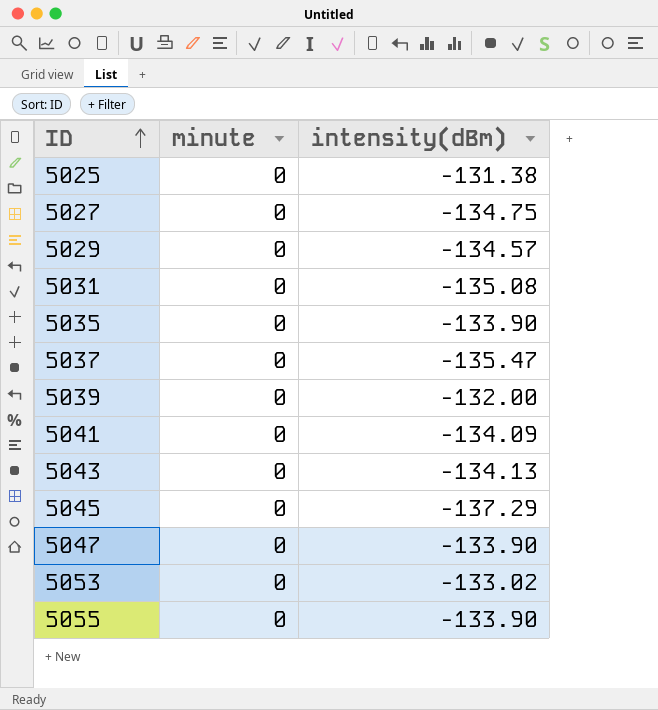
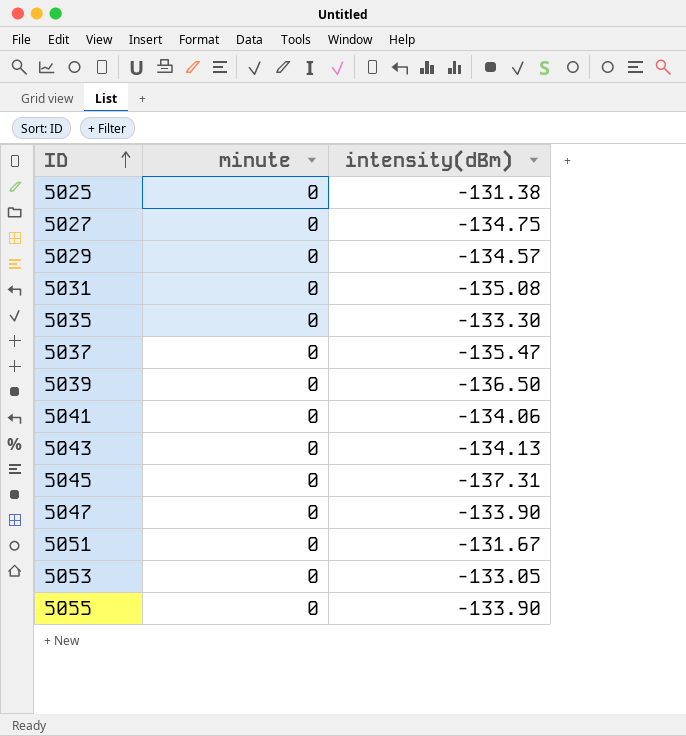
5035 | intensity(dBm): -133.90 -> -133.30
5039 | intensity(dBm): -132.00 -> -136.50
5041 | intensity(dBm): -134.09 -> -134.06
5045 | intensity(dBm): -137.29 -> -137.31
row 5051: none -> 0 | -131.67
5053 | intensity(dBm): -133.02 -> -133.05

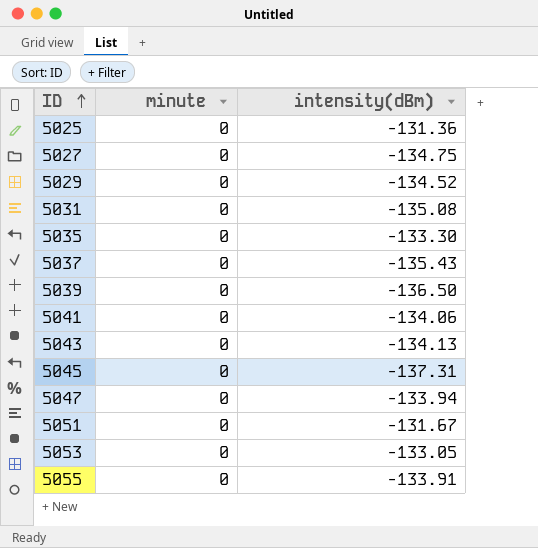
5025 | intensity(dBm): -131.38 -> -131.36
5029 | intensity(dBm): -134.57 -> -134.52
5037 | intensity(dBm): -135.47 -> -135.43
5047 | intensity(dBm): -133.90 -> -133.94
5055 | intensity(dBm): -133.90 -> -133.91

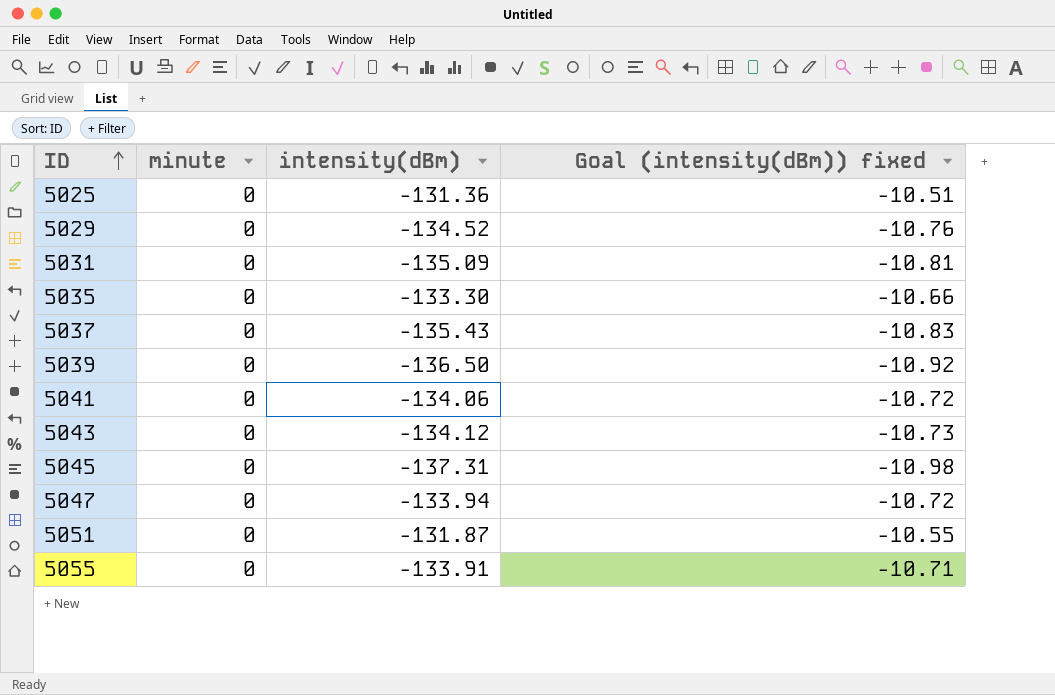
column Goal (intensity(dBm)) fixed | formula: none -> [intensity(dBm)] * 0.08
row 5027: 0 | -134.75 -> none
row 5053: 0 | -133.05 -> none
5031 | intensity(dBm): -135.08 -> -135.09
5043 | intensity(dBm): -134.13 -> -134.12
5051 | intensity(dBm): -131.67 -> -131.87

